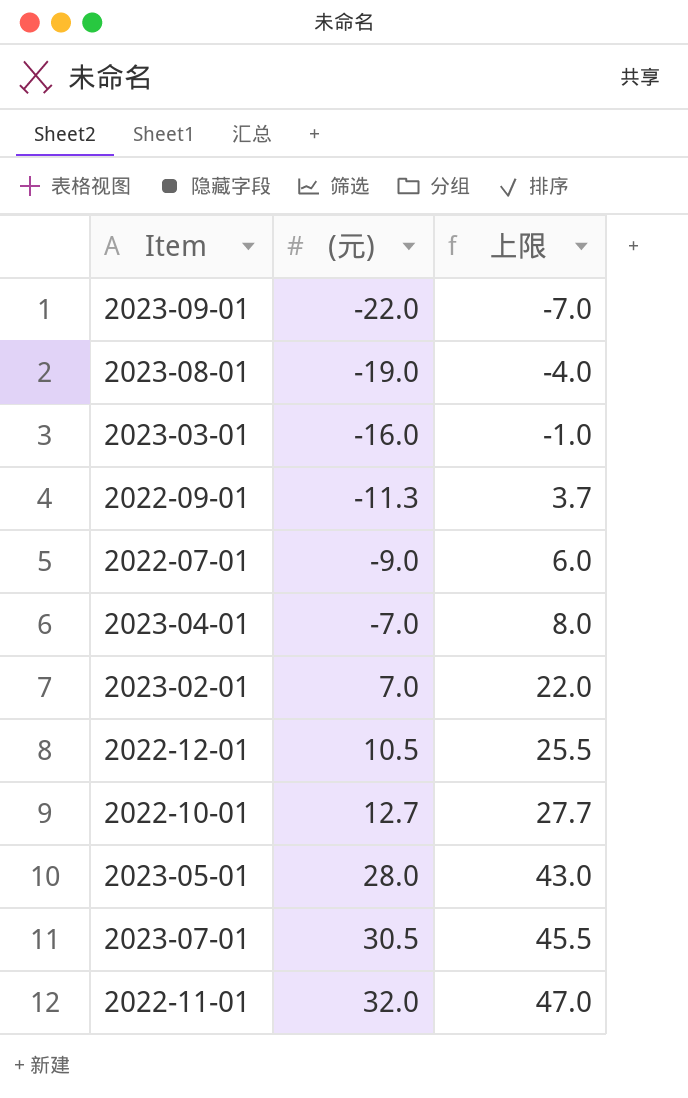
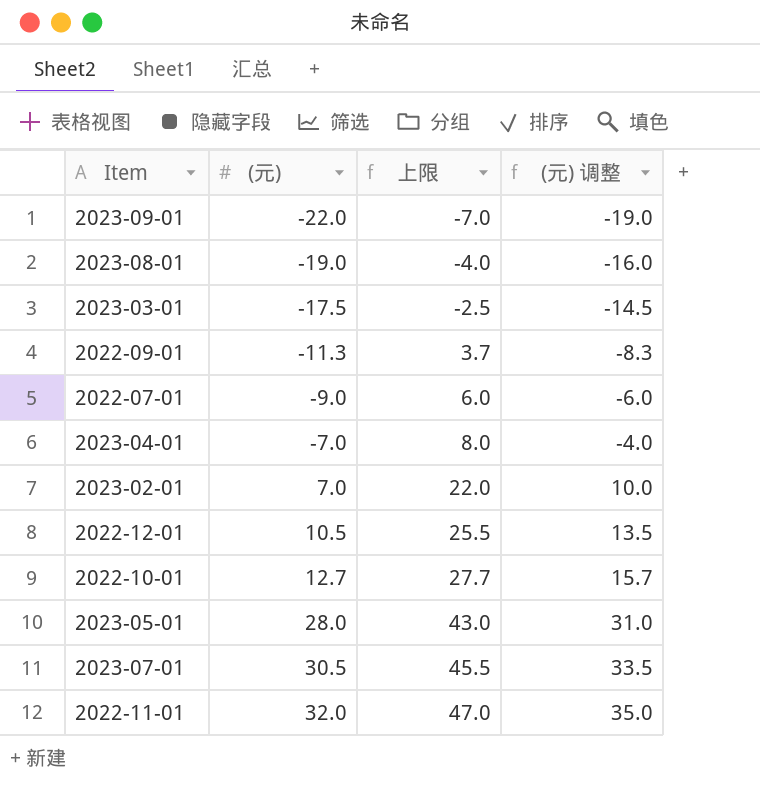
column (元) 调整 | formula: none -> [(元)] + 3
2023-03-01 | (元): -16.0 -> -17.5
2023-03-01 | 上限: -1.0 -> -2.5

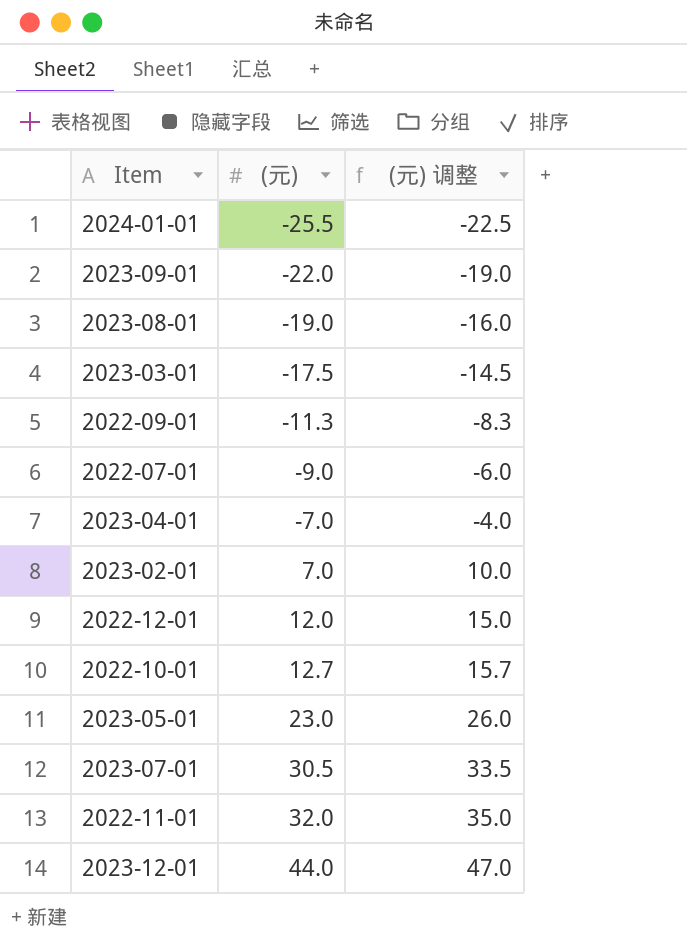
column 上限 | formula: [(元)] + 15 -> none
row 2024-01-01: none -> -25.5 | -22.5
2022-12-01 | (元): 10.5 -> 12.0
2022-12-01 | (元) 调整: 13.5 -> 15.0
2023-05-01 | (元): 28.0 -> 23.0
2023-05-01 | (元) 调整: 31.0 -> 26.0
row 2023-12-01: none -> 44.0 | 47.0

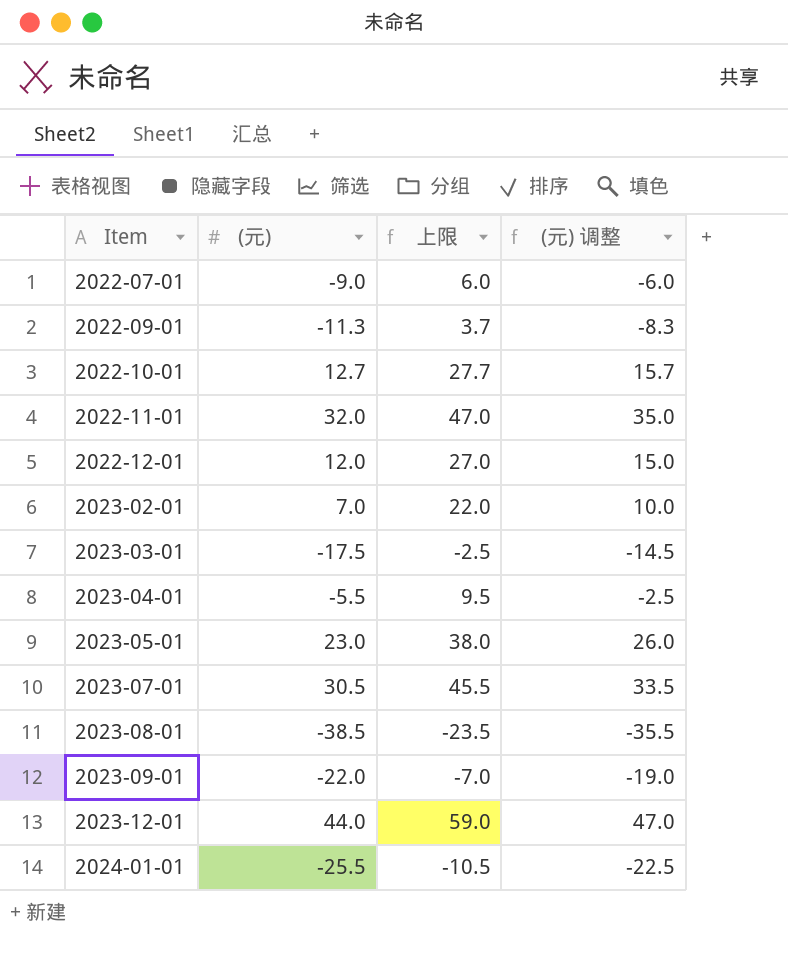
row order: (元) ascending -> Item ascending
column 上限 | formula: none -> [(元)] + 15
2023-04-01 | (元): -7.0 -> -5.5
2023-04-01 | (元) 调整: -4.0 -> -2.5
2023-08-01 | (元): -19.0 -> -38.5
2023-08-01 | (元) 调整: -16.0 -> -35.5

